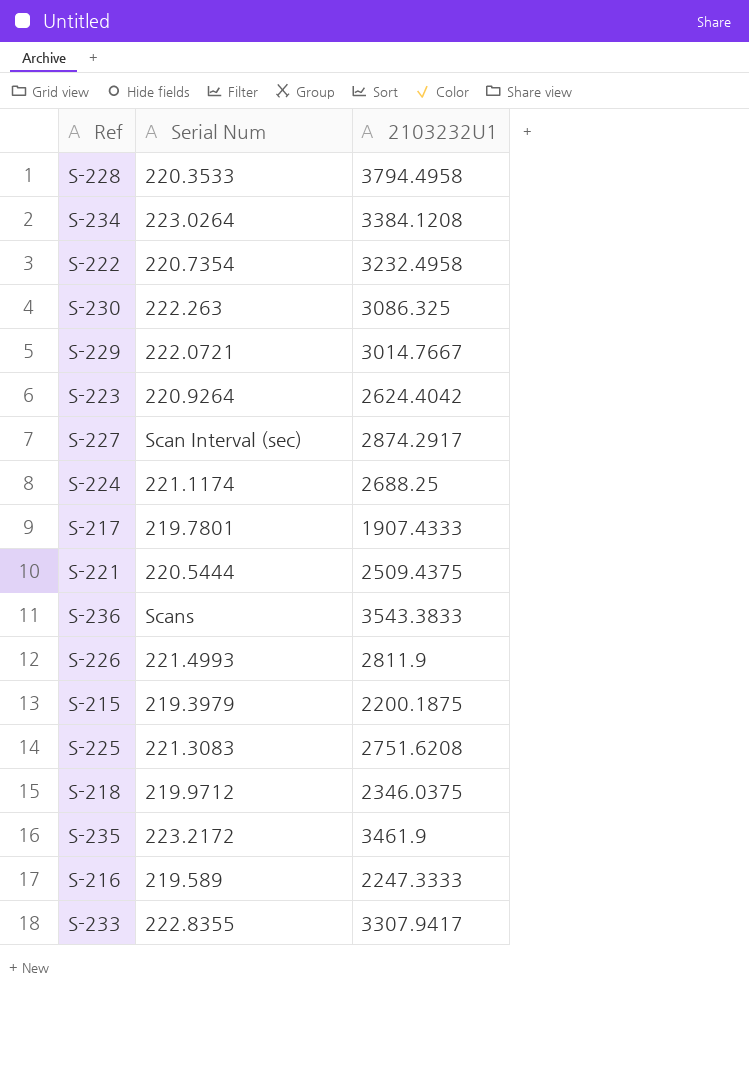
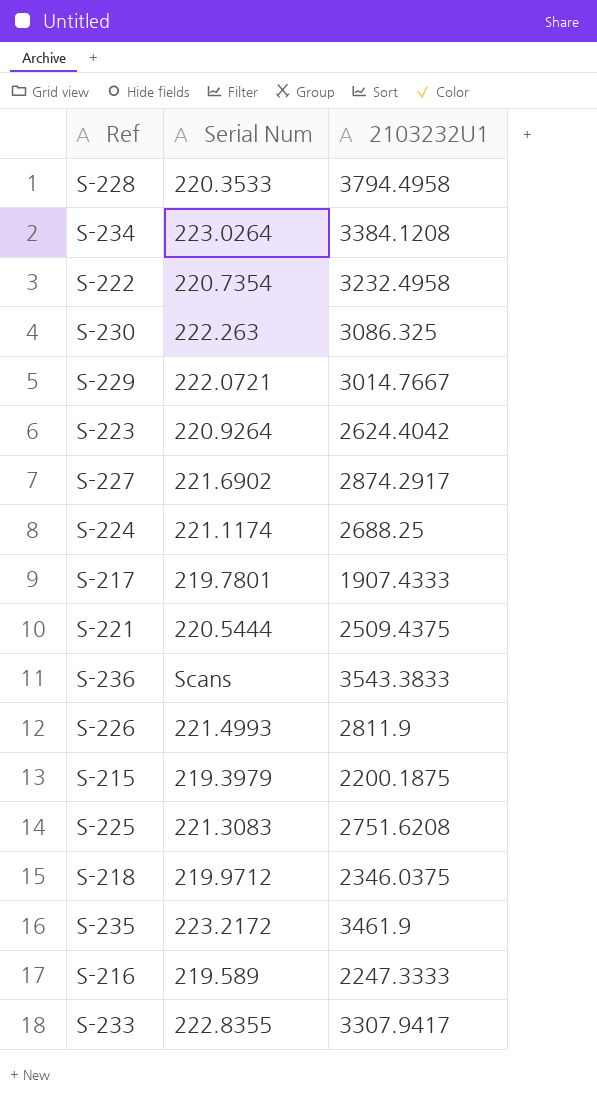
S-227 | Serial Num: Scan Interval (sec) -> 221.6902

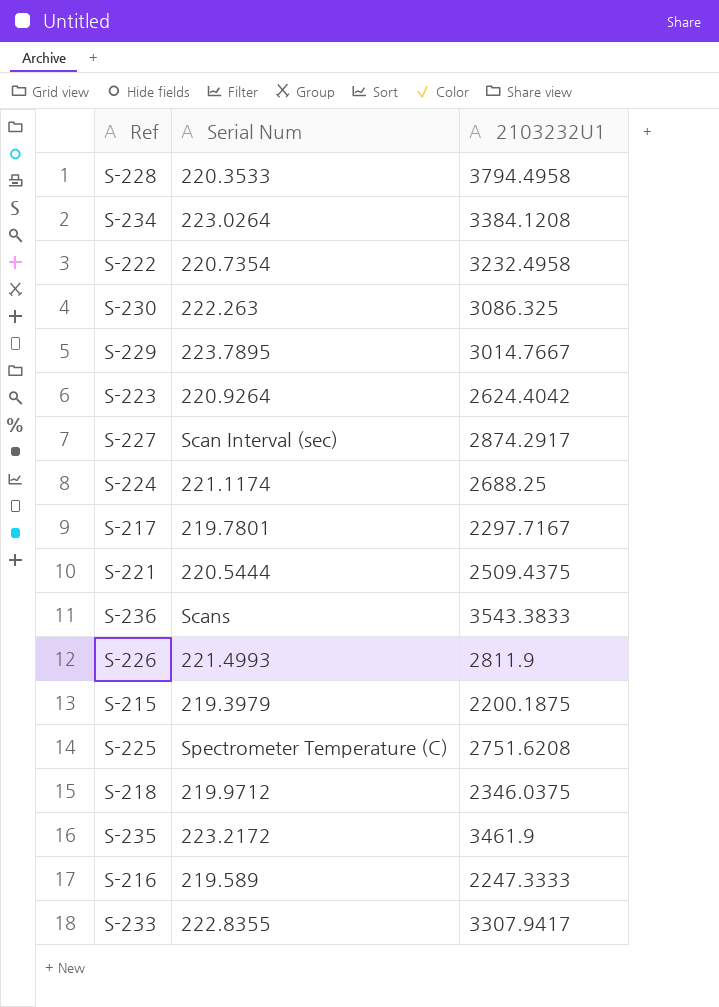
S-229 | Serial Num: 222.0721 -> 223.7895
S-227 | Serial Num: 221.6902 -> Scan Interval (sec)
S-217 | 2103232U1: 1907.4333 -> 2297.7167
S-225 | Serial Num: 221.3083 -> Spectrometer Temperature (C)

